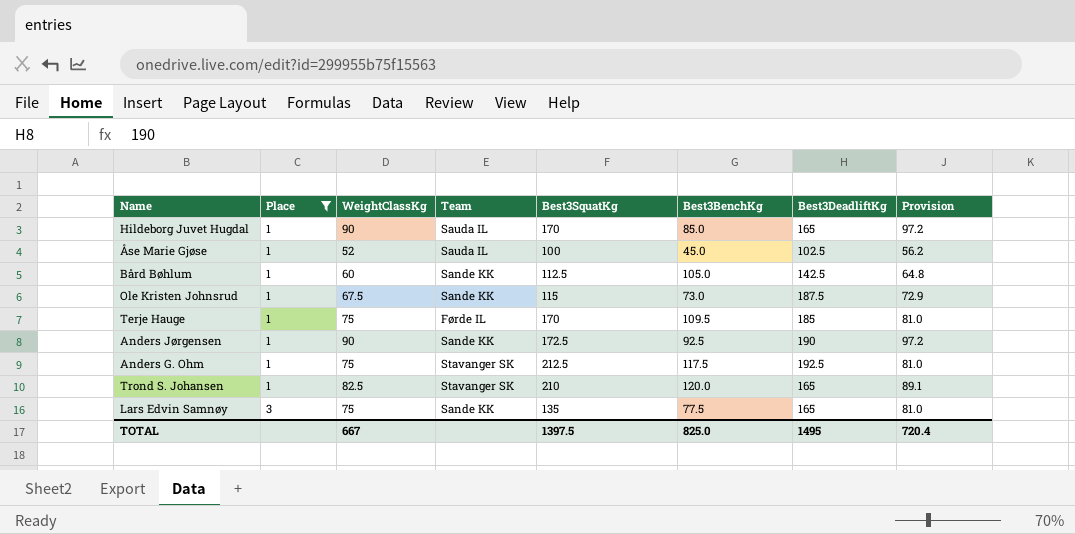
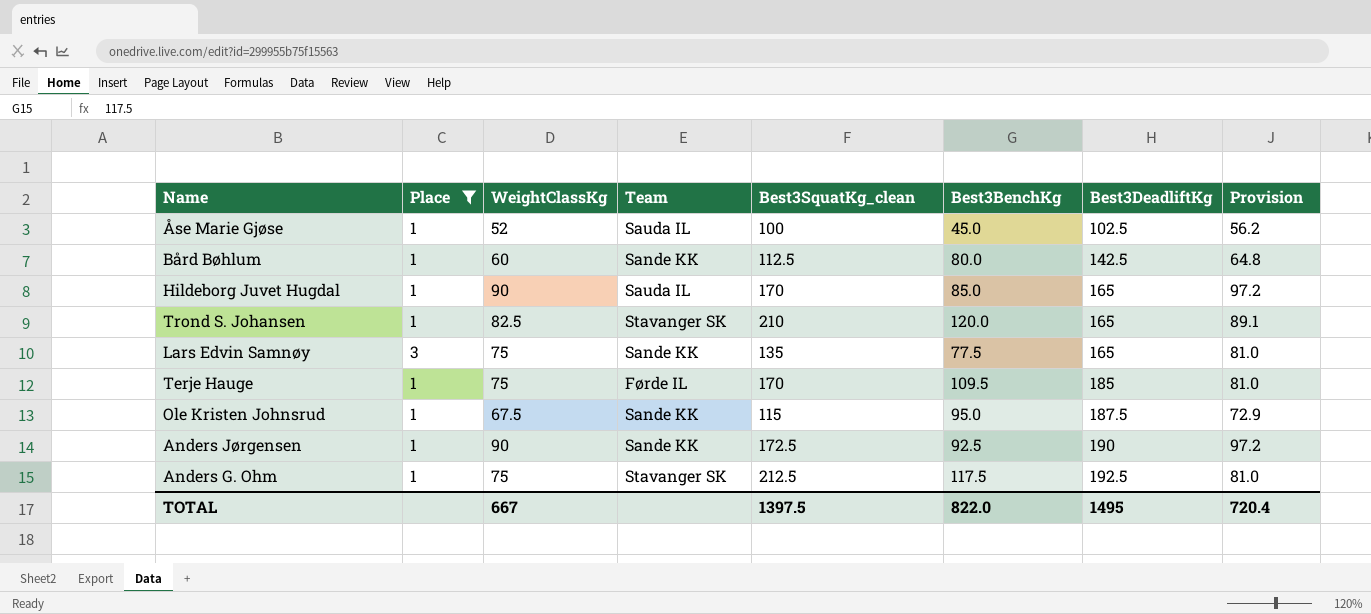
row order: Place ascending -> Best3DeadliftKg ascending
column name: Best3SquatKg -> Best3SquatKg_clean
Bård Bøhlum | Best3BenchKg: 105.0 -> 80.0
Ole Kristen Johnsrud | Best3BenchKg: 73.0 -> 95.0
TOTAL | Best3BenchKg: 825.0 -> 822.0

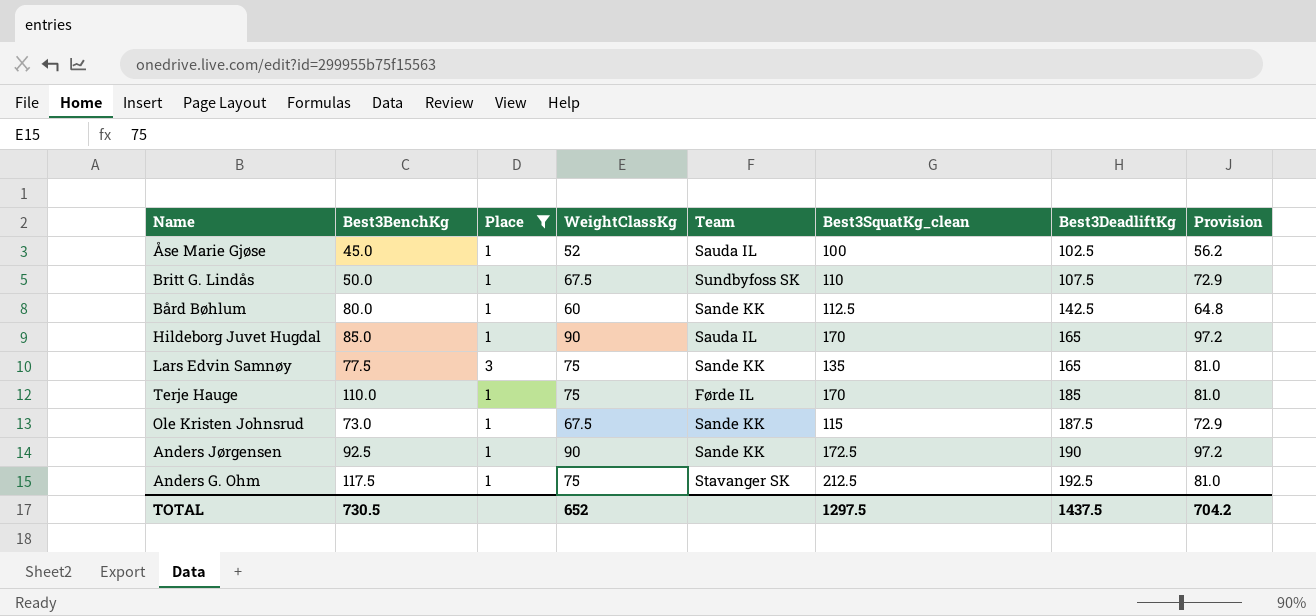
column Best3BenchKg | position: 6 -> 2
row Trond S. Johansen: 1 | 82.5 | Stavanger SK | 210 | 120.0 | 165 | 89.1 -> none
row Britt G. Lindås: none -> 50.0 | 1 | 67.5 | Sundbyfoss SK | 110 | 107.5 | 72.9
Terje Hauge | Best3BenchKg: 109.5 -> 110.0
Ole Kristen Johnsrud | Best3BenchKg: 95.0 -> 73.0
TOTAL | Best3BenchKg: 822.0 -> 730.5
TOTAL | WeightClassKg: 667 -> 652
TOTAL | Best3SquatKg_clean: 1397.5 -> 1297.5
TOTAL | Best3DeadliftKg: 1495 -> 1437.5
TOTAL | Provision: 720.4 -> 704.2

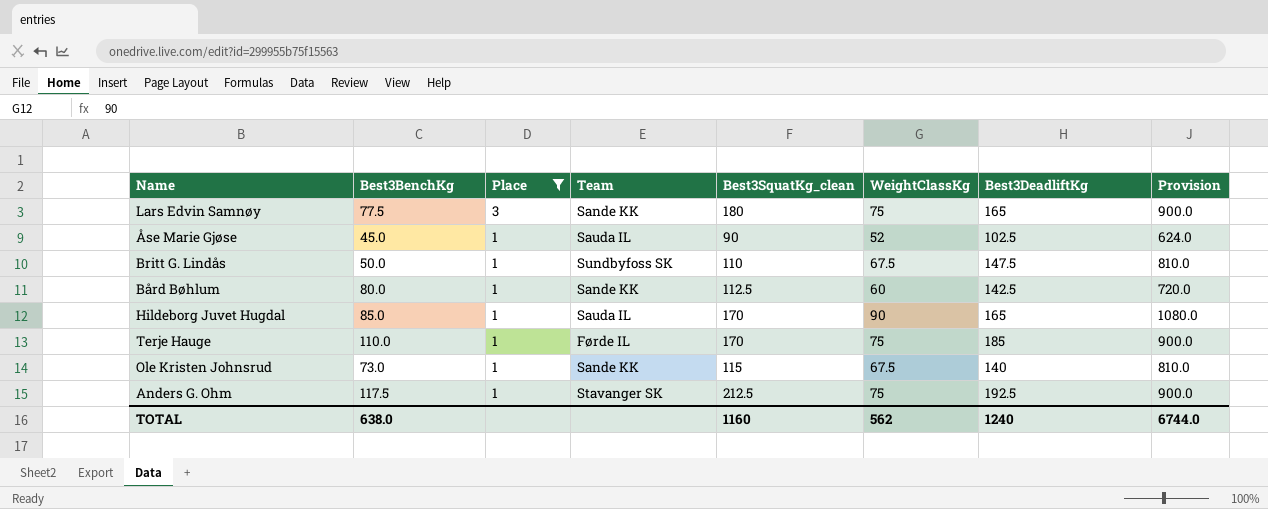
row order: Best3DeadliftKg ascending -> Place descending
column WeightClassKg | position: 4 -> 6
column Provision | formula: [WeightClassKg] * 1.08 -> [WeightClassKg] * 12
row Anders Jørgensen: 92.5 | 1 | 90 | Sande KK | 172.5 | 190 | 97.2 -> none
Lars Edvin Samnøy | Best3SquatKg_clean: 135 -> 180
Åse Marie Gjøse | Best3SquatKg_clean: 100 -> 90
Britt G. Lindås | Best3DeadliftKg: 107.5 -> 147.5
Ole Kristen Johnsrud | Best3DeadliftKg: 187.5 -> 140
TOTAL | Best3BenchKg: 730.5 -> 638.0
TOTAL | Best3SquatKg_clean: 1297.5 -> 1160
TOTAL | WeightClassKg: 652 -> 562
TOTAL | Best3DeadliftKg: 1437.5 -> 1240
TOTAL | Provision: 704.2 -> 6744.0

